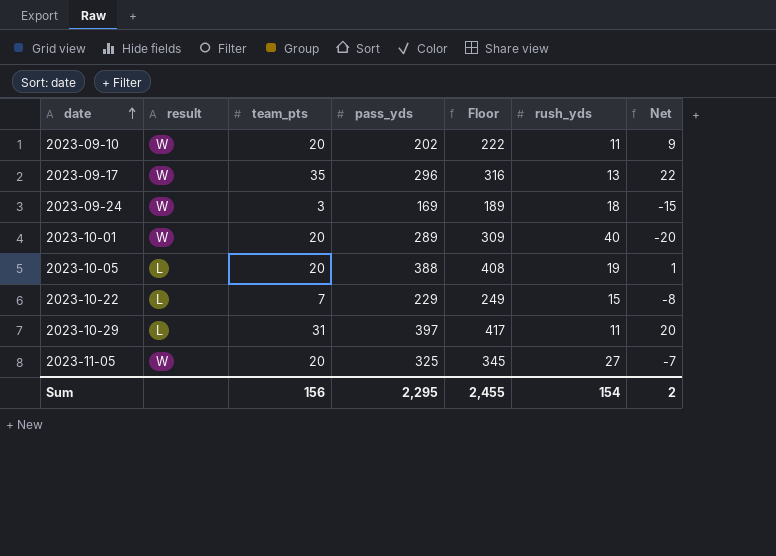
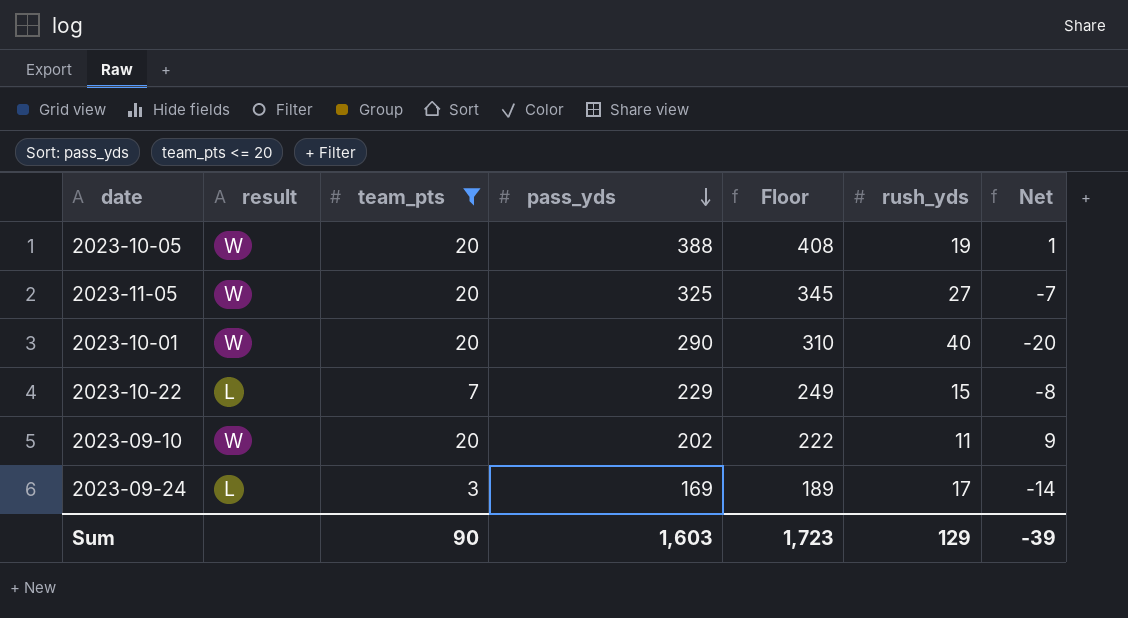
filter: none -> team_pts <= 20
row order: date ascending -> pass_yds descending
2023-10-05 | result: L -> W
2023-10-01 | pass_yds: 289 -> 290
2023-10-01 | Floor: 309 -> 310
2023-09-24 | result: W -> L
2023-09-24 | rush_yds: 18 -> 17
2023-09-24 | Net: -15 -> -14
Sum | team_pts: 156 -> 90
Sum | pass_yds: 2,295 -> 1,603
Sum | Floor: 2,455 -> 1,723
Sum | rush_yds: 154 -> 129
Sum | Net: 2 -> -39

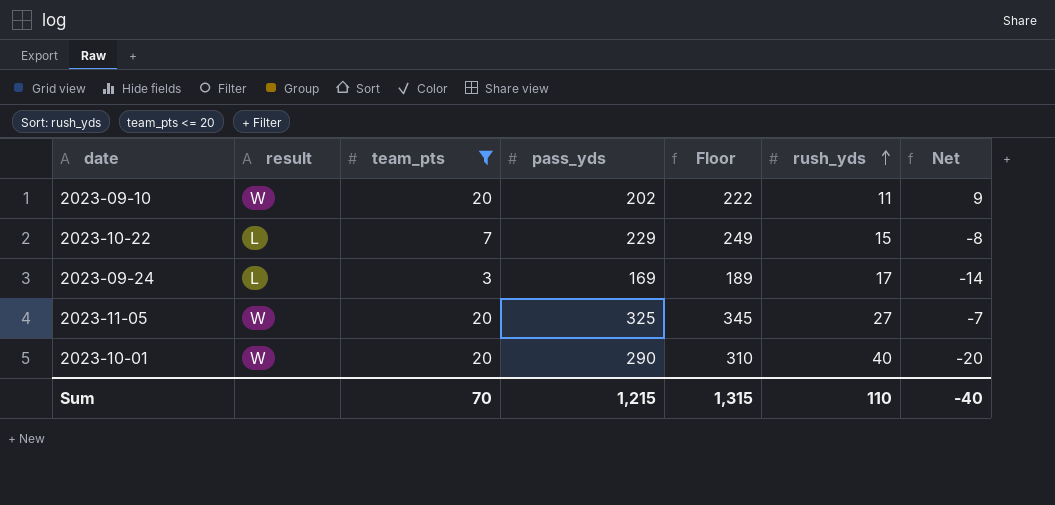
row order: pass_yds descending -> rush_yds ascending
row 2023-10-05: W | 20 | 388 | 408 | 19 | 1 -> none
Sum | team_pts: 90 -> 70
Sum | pass_yds: 1,603 -> 1,215
Sum | Floor: 1,723 -> 1,315
Sum | rush_yds: 129 -> 110
Sum | Net: -39 -> -40

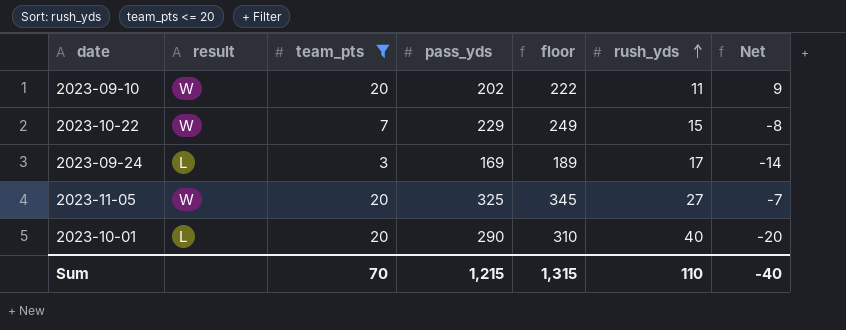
column name: Floor -> floor
2023-10-22 | result: L -> W
2023-10-01 | result: W -> L

